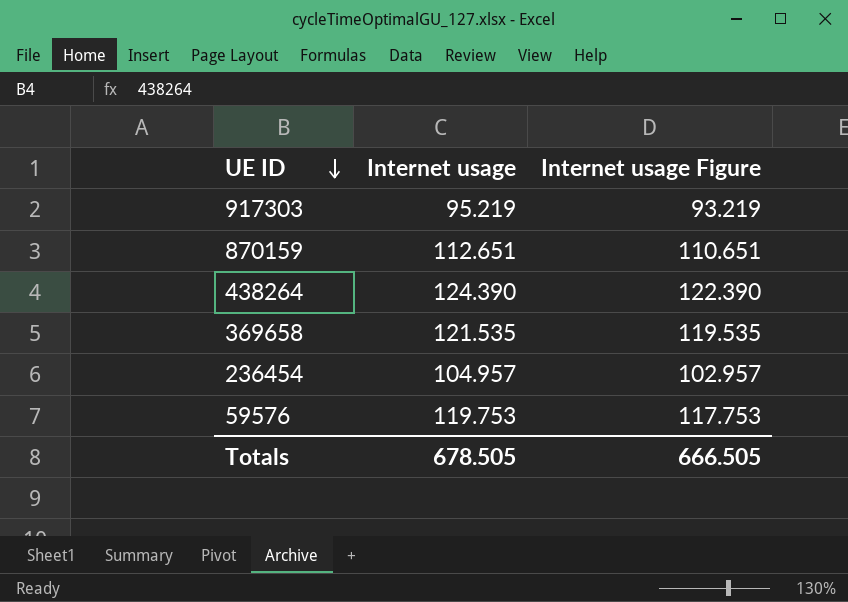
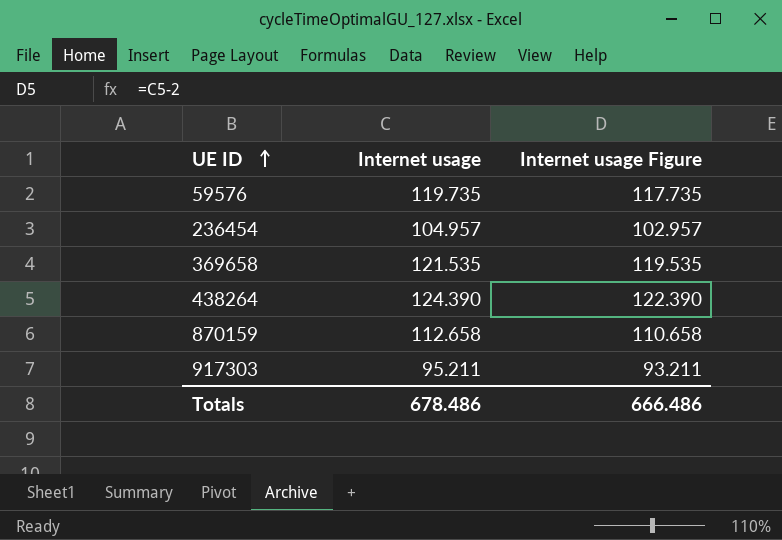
row order: UE ID descending -> UE ID ascending
59576 | Internet usage: 119.753 -> 119.735
59576 | Internet usage Figure: 117.753 -> 117.735
870159 | Internet usage: 112.651 -> 112.658
870159 | Internet usage Figure: 110.651 -> 110.658
917303 | Internet usage: 95.219 -> 95.211
917303 | Internet usage Figure: 93.219 -> 93.211
Totals | Internet usage: 678.505 -> 678.486
Totals | Internet usage Figure: 666.505 -> 666.486

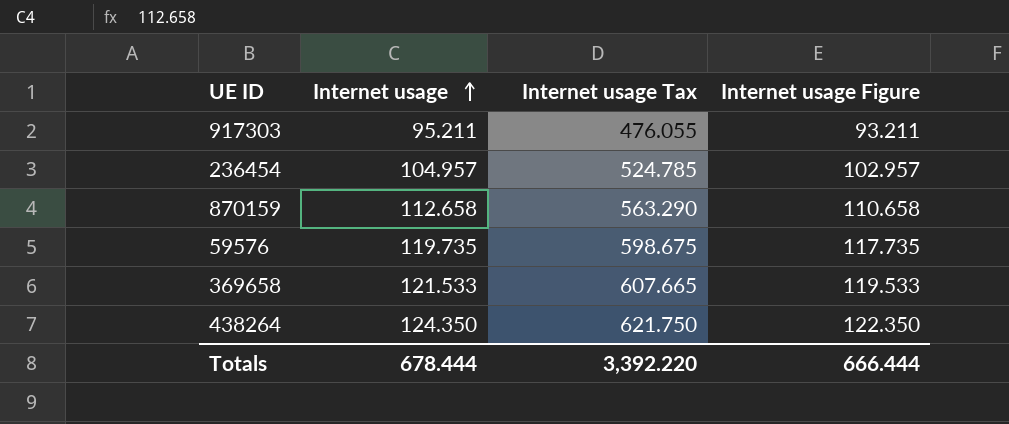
row order: UE ID ascending -> Internet usage ascending
column Internet usage Tax | formula: none -> [Internet usage] * 5
369658 | Internet usage: 121.535 -> 121.533
369658 | Internet usage Figure: 119.535 -> 119.533
438264 | Internet usage: 124.390 -> 124.350
438264 | Internet usage Figure: 122.390 -> 122.350
Totals | Internet usage: 678.486 -> 678.444
Totals | Internet usage Figure: 666.486 -> 666.444

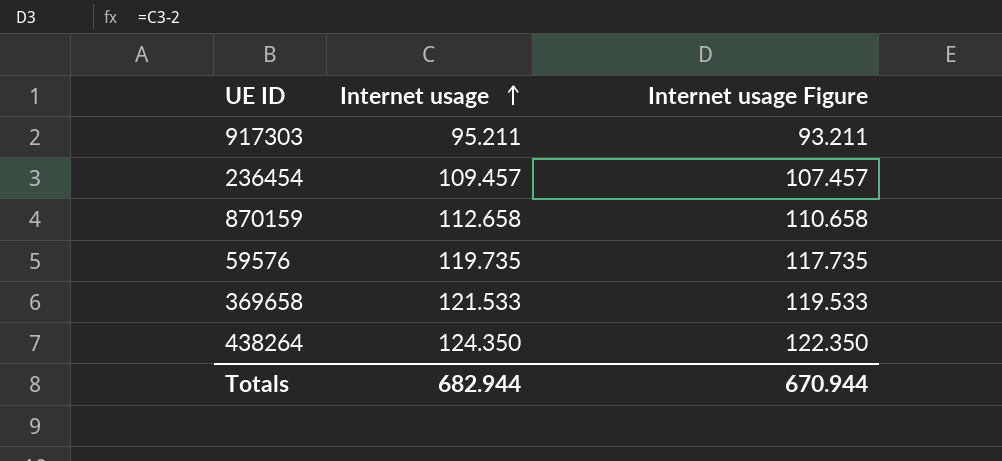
column Internet usage Tax | formula: [Internet usage] * 5 -> none
236454 | Internet usage: 104.957 -> 109.457
236454 | Internet usage Figure: 102.957 -> 107.457
Totals | Internet usage: 678.444 -> 682.944
Totals | Internet usage Figure: 666.444 -> 670.944

